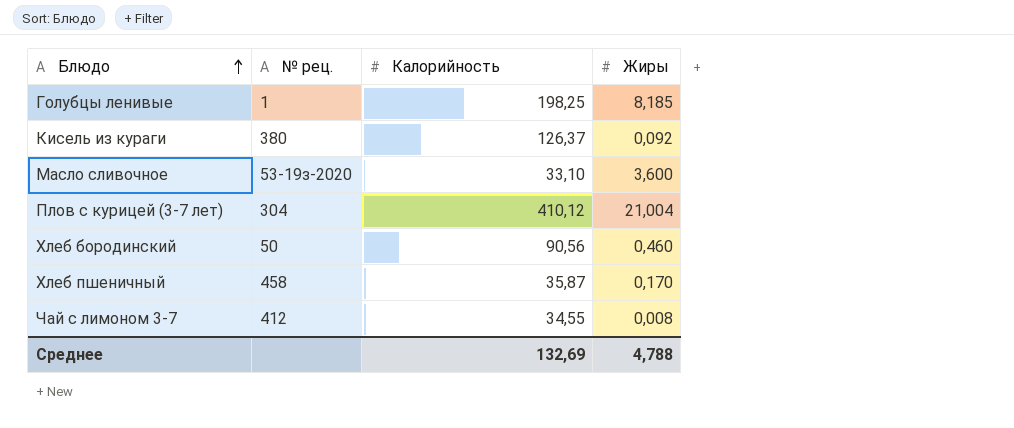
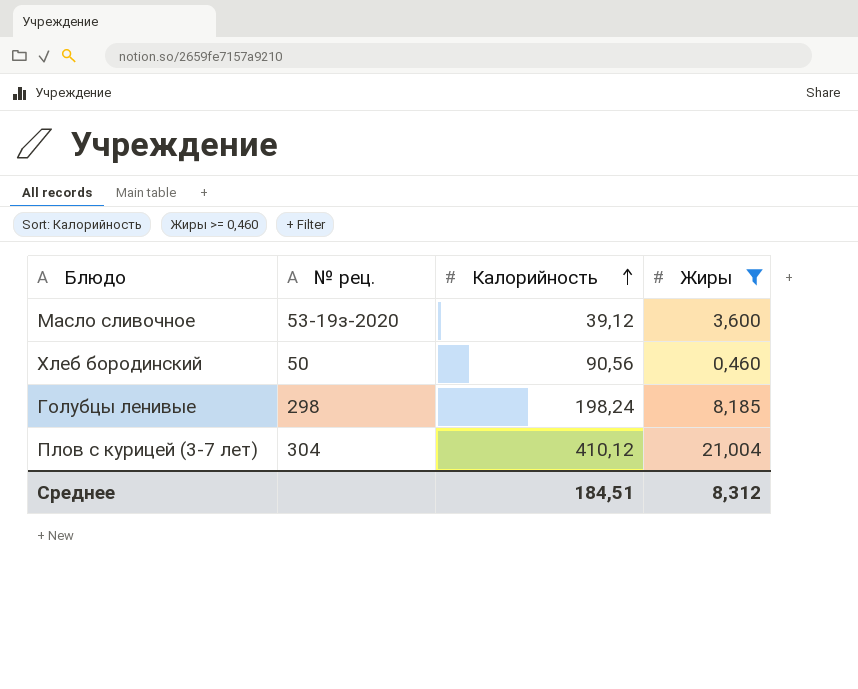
filter: none -> Жиры >= 0,460
row order: Блюдо ascending -> Калорийность ascending
Масло сливочное | Калорийность: 33,10 -> 39,12
Голубцы ленивые | № рец.: 1 -> 298
Голубцы ленивые | Калорийность: 198,25 -> 198,24
Среднее | Калорийность: 132,69 -> 184,51
Среднее | Жиры: 4,788 -> 8,312

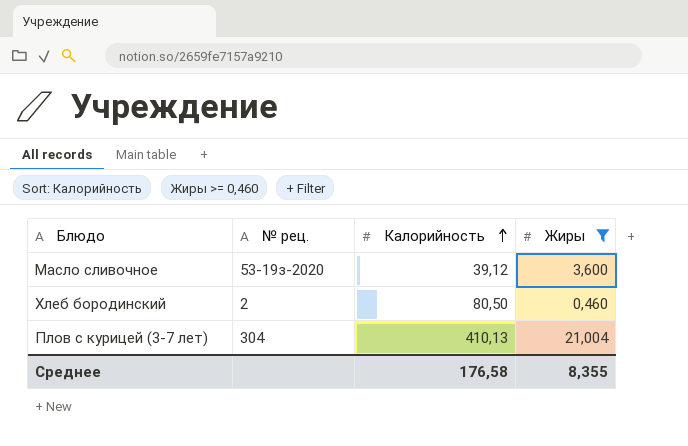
row Голубцы ленивые: 298 | 198,24 | 8,185 -> none
Хлеб бородинский | № рец.: 50 -> 2
Хлеб бородинский | Калорийность: 90,56 -> 80,50
Плов с курицей (3-7 лет) | Калорийность: 410,12 -> 410,13
Среднее | Калорийность: 184,51 -> 176,58
Среднее | Жиры: 8,312 -> 8,355

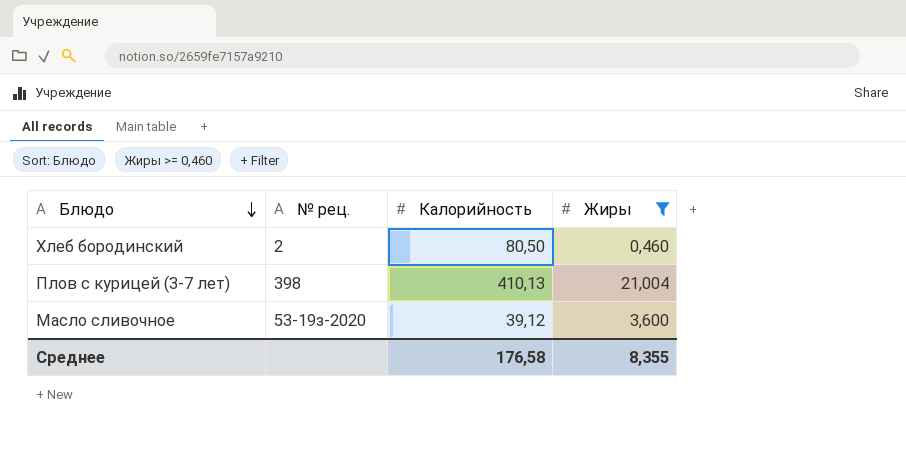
row order: Калорийность ascending -> Блюдо descending
Плов с курицей (3-7 лет) | № рец.: 304 -> 398

